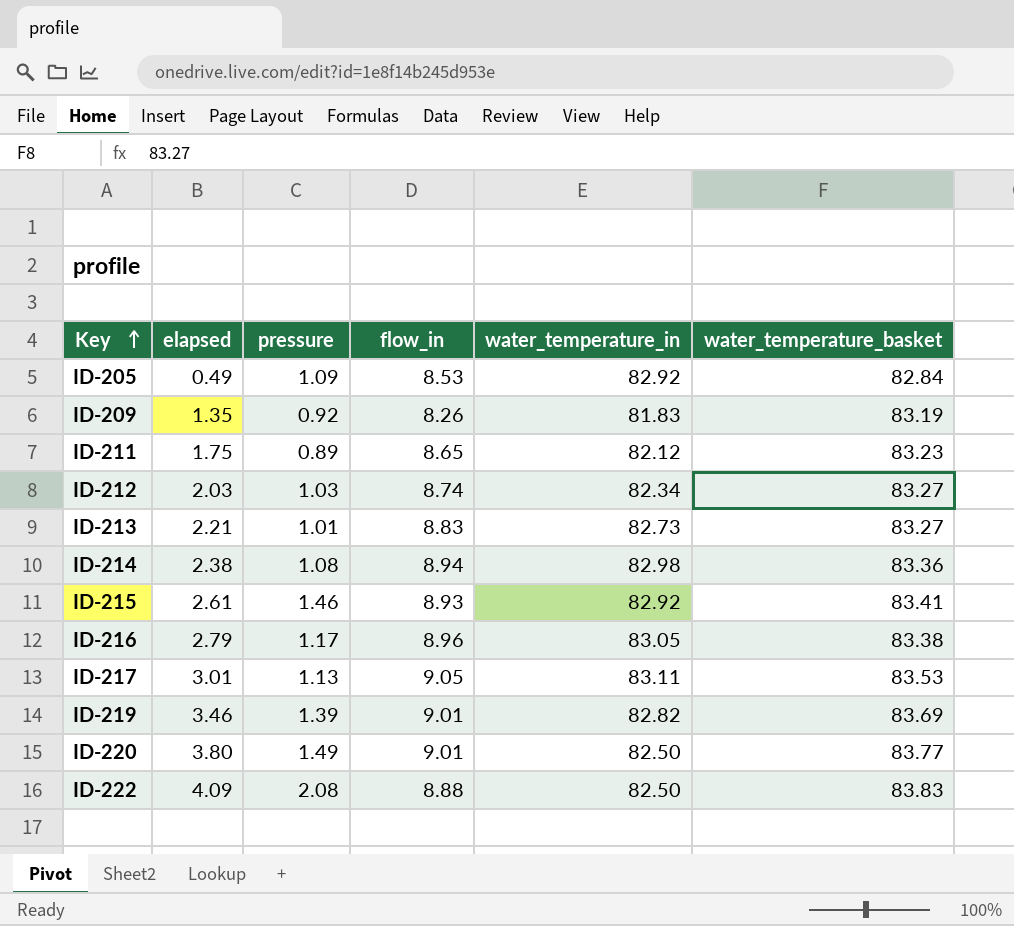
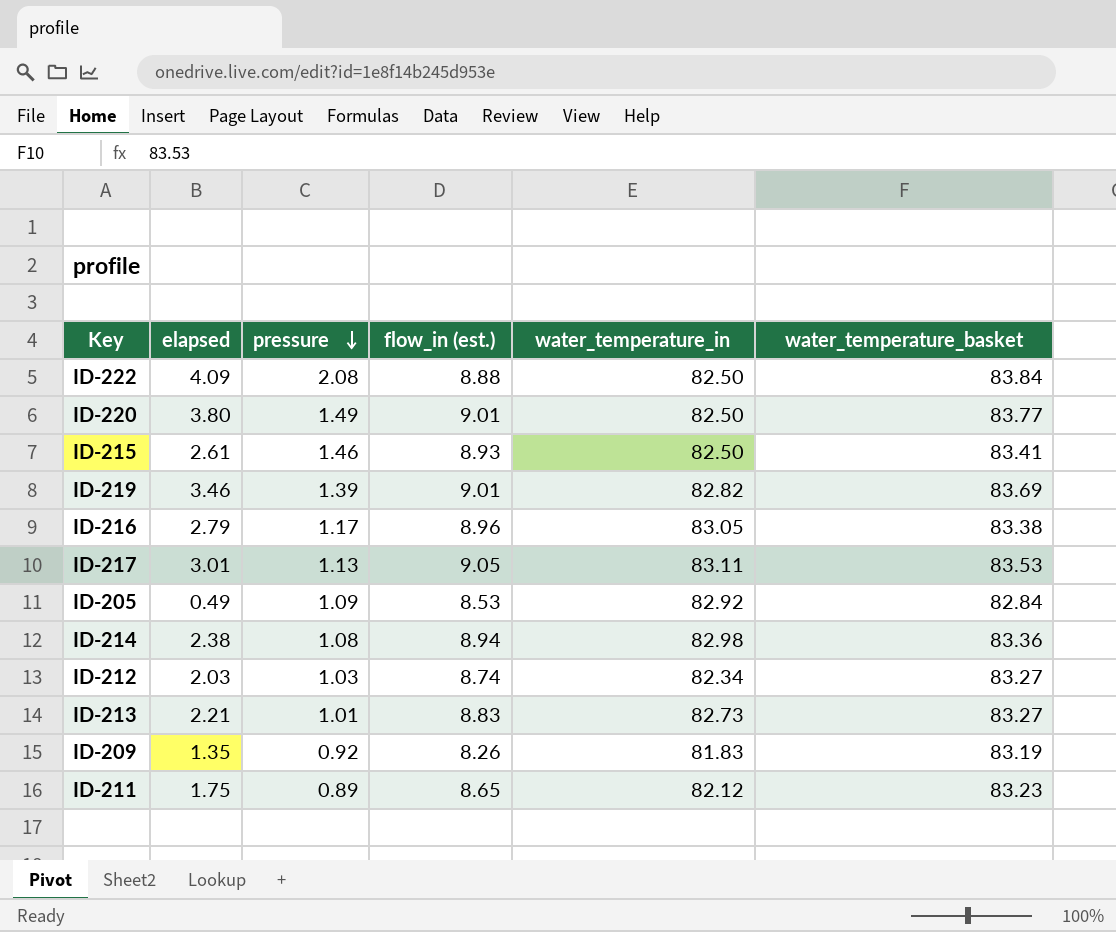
row order: Key ascending -> pressure descending
column name: flow_in -> flow_in (est.)
ID-222 | water_temperature_basket: 83.83 -> 83.84
ID-215 | water_temperature_in: 82.92 -> 82.50

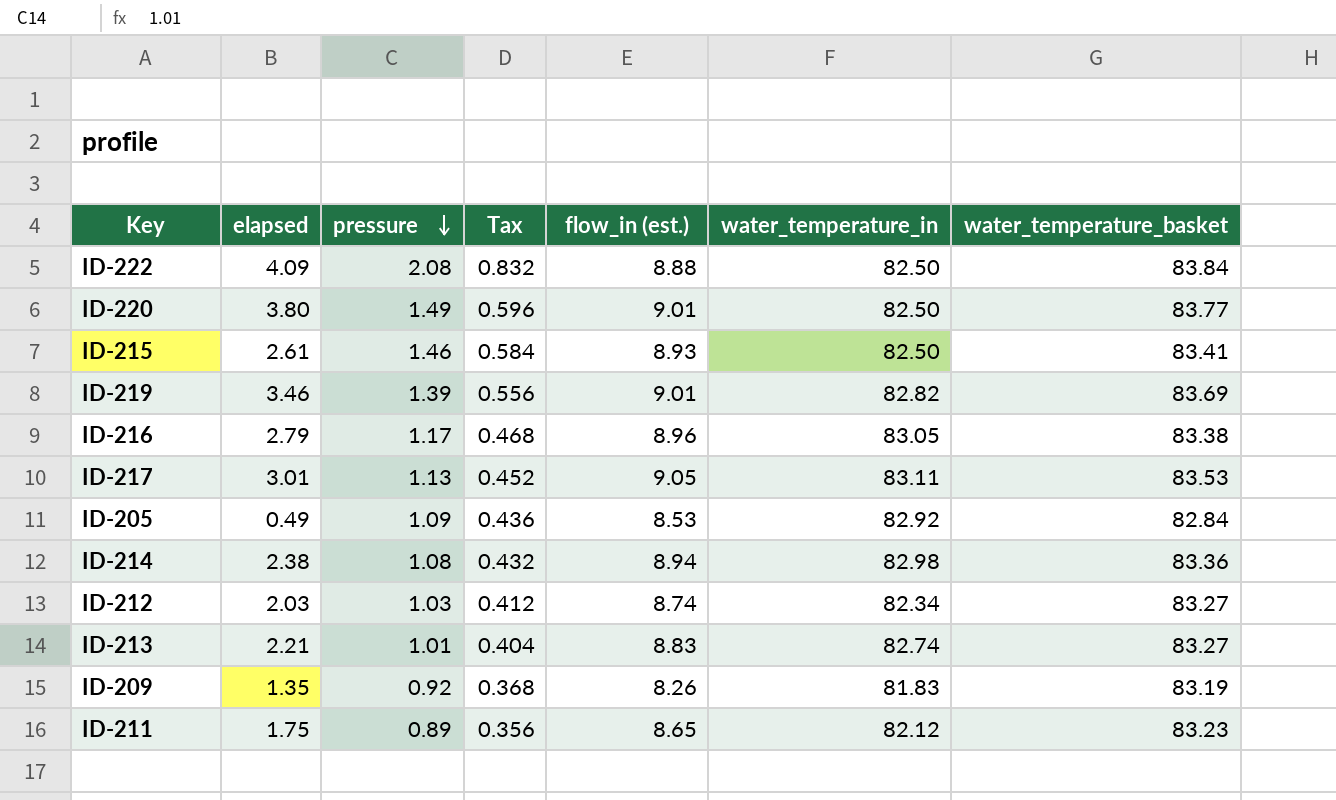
column Tax | formula: none -> [pressure] * 0.4
ID-213 | water_temperature_in: 82.73 -> 82.74

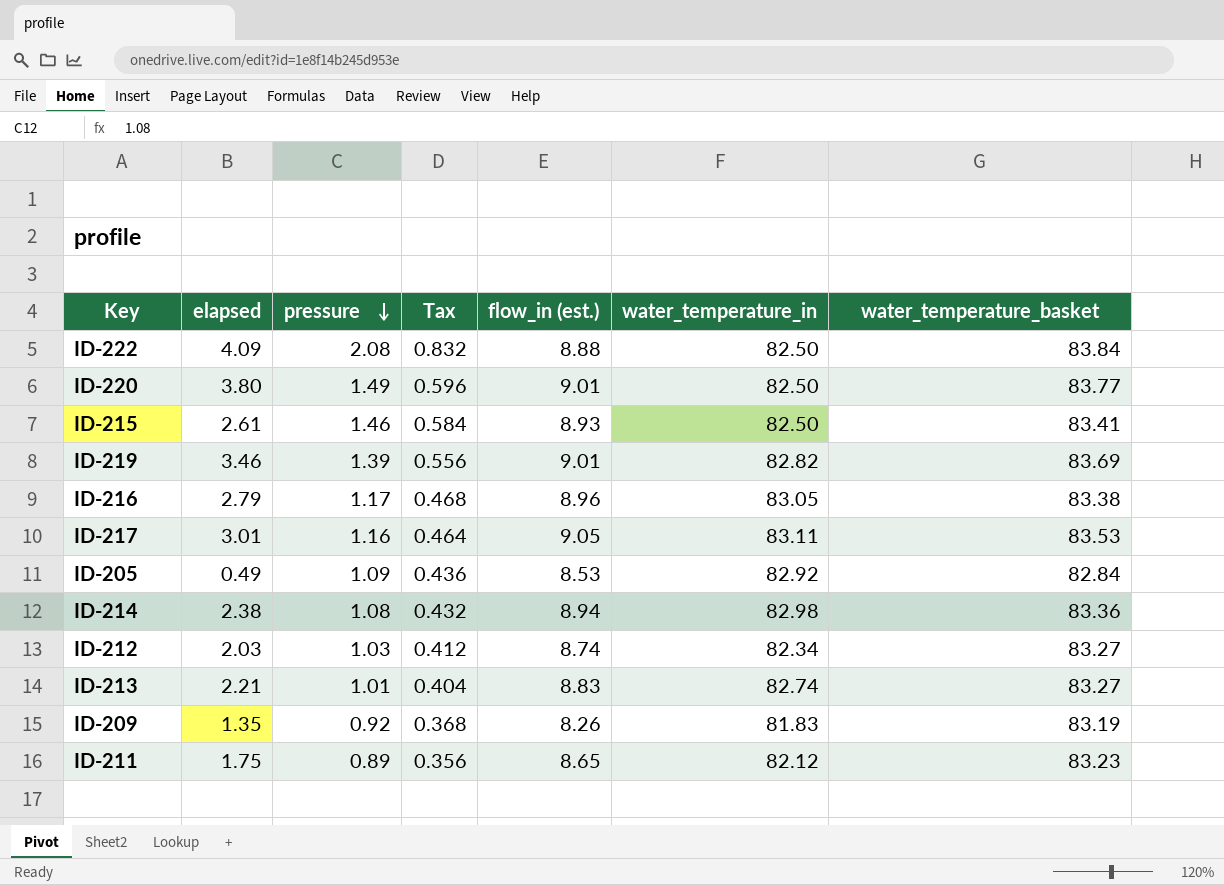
ID-217 | pressure: 1.13 -> 1.16
ID-217 | Tax: 0.452 -> 0.464

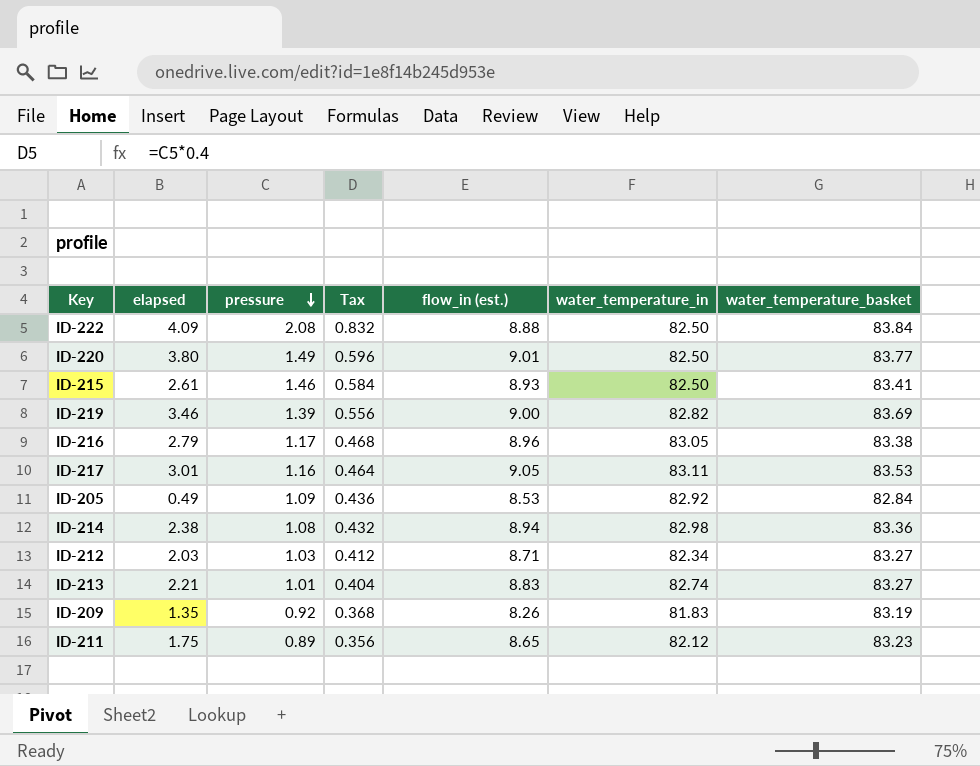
ID-219 | flow_in (est.): 9.01 -> 9.00
ID-212 | flow_in (est.): 8.74 -> 8.71

